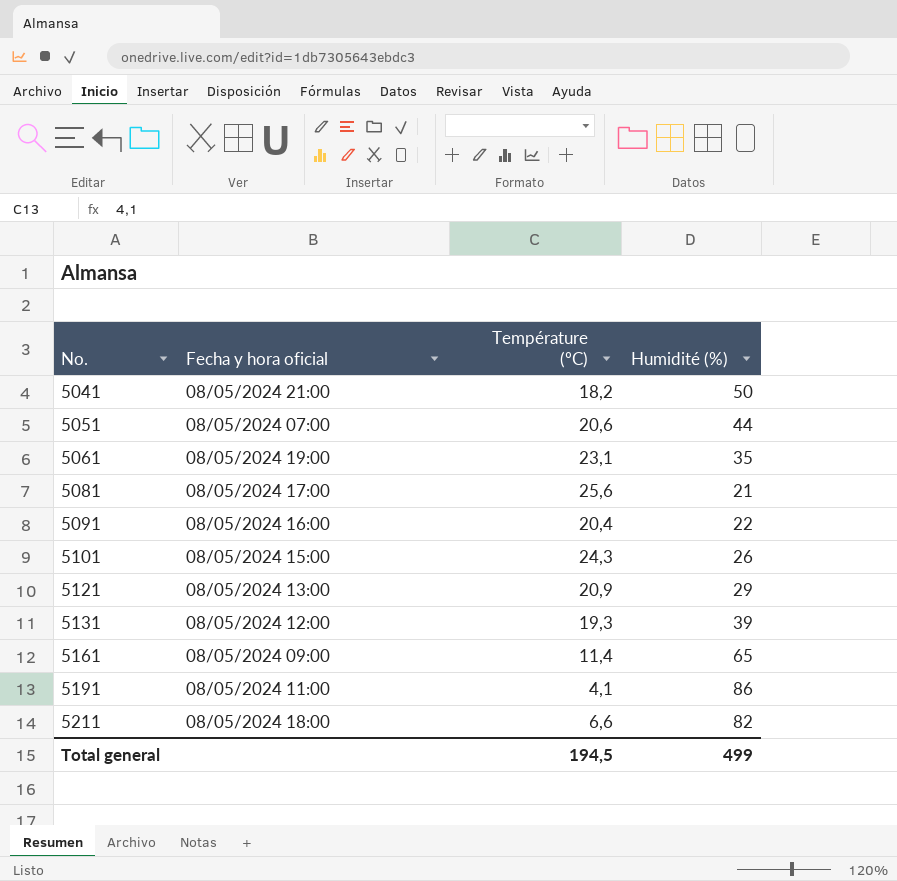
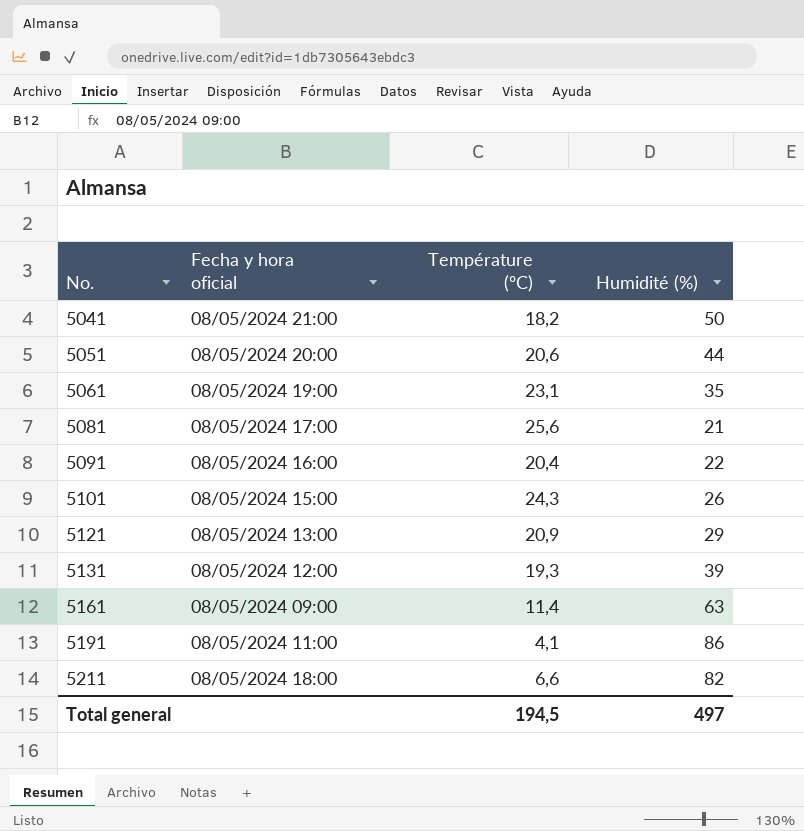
5051 | Fecha y hora oficial: 08/05/2024 07:00 -> 08/05/2024 20:00
5161 | Humidité (%): 65 -> 63
Total general | Humidité (%): 499 -> 497

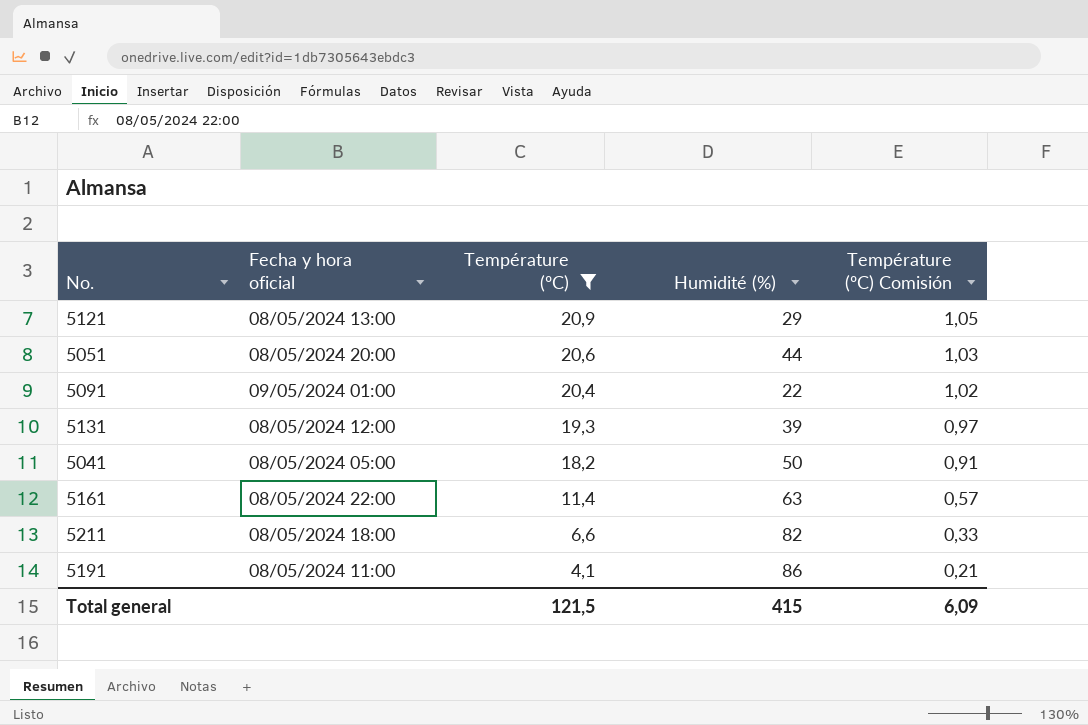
filter: none -> Température (ºC) <= 20,9
row order: No. ascending -> Température (ºC) descending
column Température (ºC) Comisión | formula: none -> [Température (ºC)] * 0,05
5091 | Fecha y hora oficial: 08/05/2024 16:00 -> 09/05/2024 01:00
5041 | Fecha y hora oficial: 08/05/2024 21:00 -> 08/05/2024 05:00
5161 | Fecha y hora oficial: 08/05/2024 09:00 -> 08/05/2024 22:00
Total general | Température (ºC): 194,5 -> 121,5
Total general | Humidité (%): 497 -> 415

